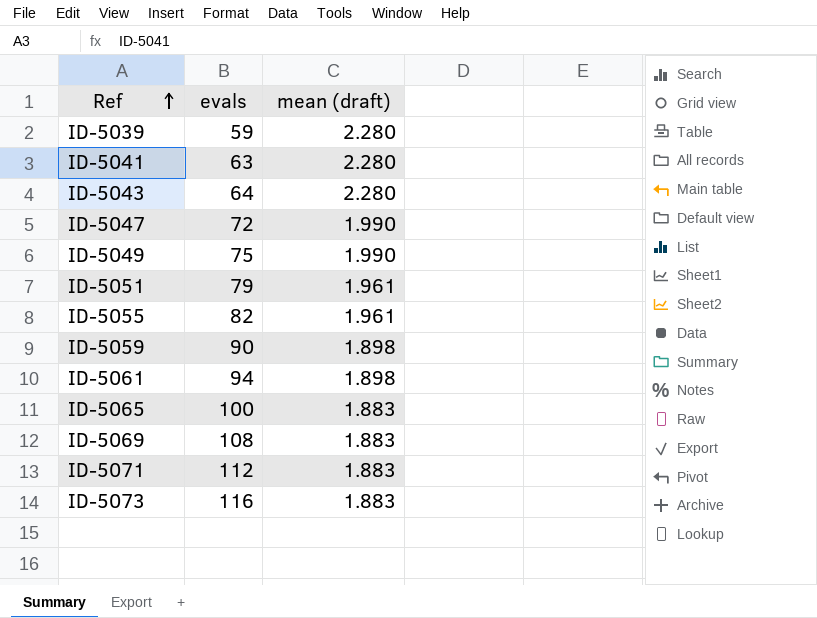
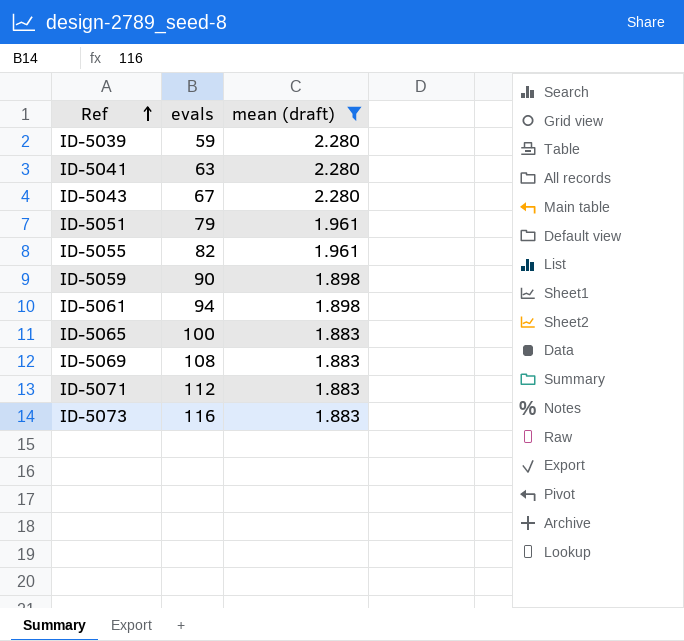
filter: none -> mean (draft) != 1.990
ID-5043 | evals: 64 -> 67

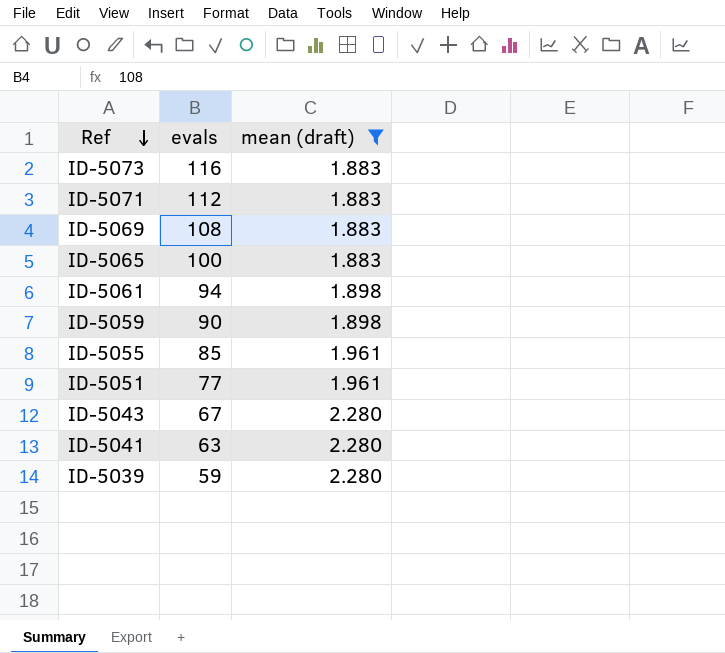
row order: Ref ascending -> Ref descending
ID-5055 | evals: 82 -> 85
ID-5051 | evals: 79 -> 77

